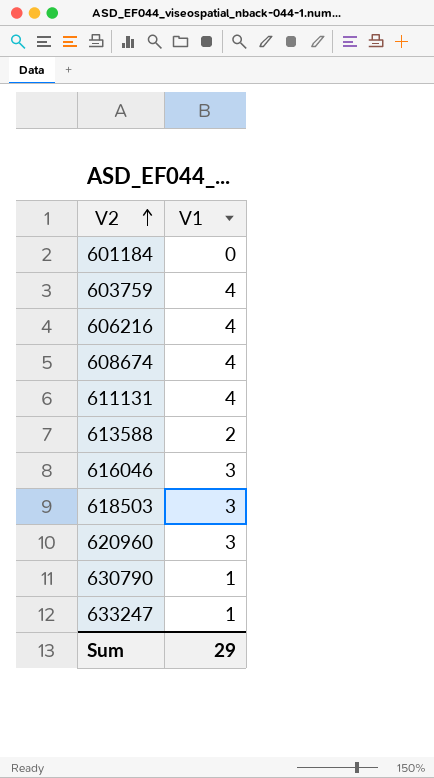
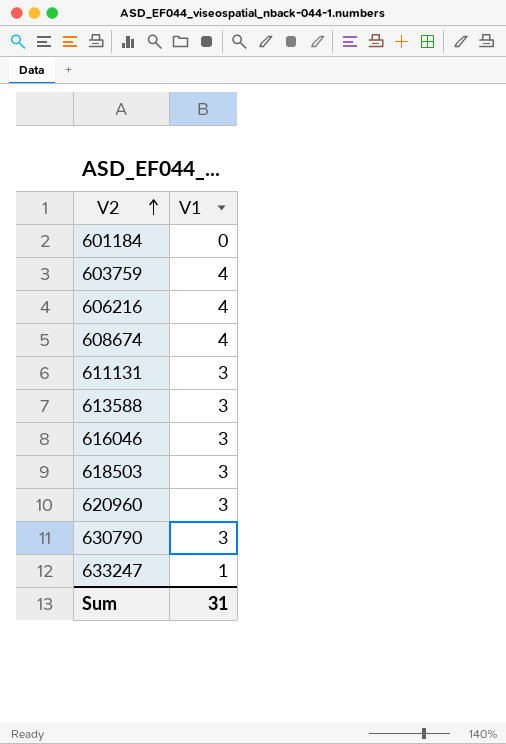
611131 | V1: 4 -> 3
613588 | V1: 2 -> 3
630790 | V1: 1 -> 3
Sum | V1: 29 -> 31

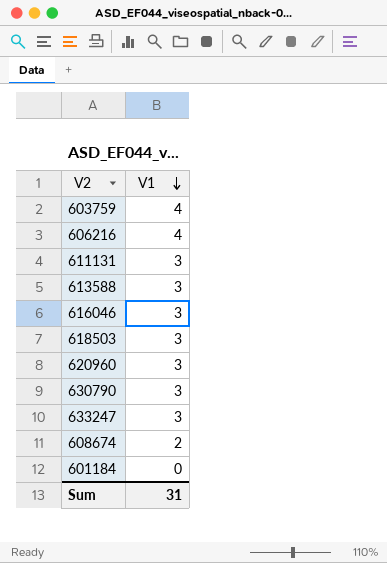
row order: V2 ascending -> V1 descending
633247 | V1: 1 -> 3
608674 | V1: 4 -> 2

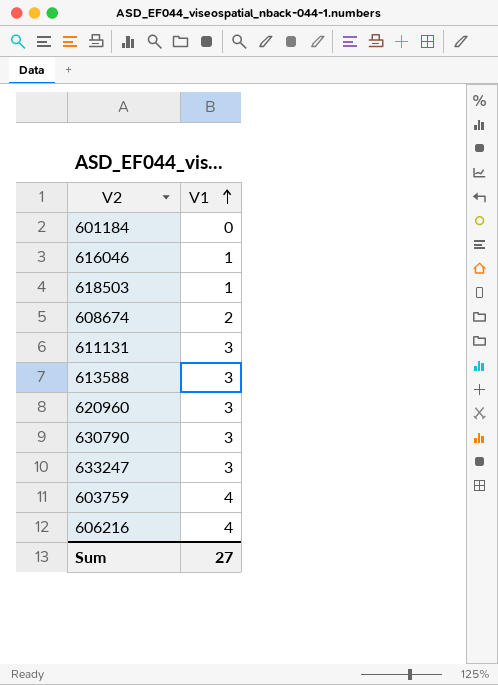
row order: V1 descending -> V1 ascending
616046 | V1: 3 -> 1
618503 | V1: 3 -> 1
Sum | V1: 31 -> 27

